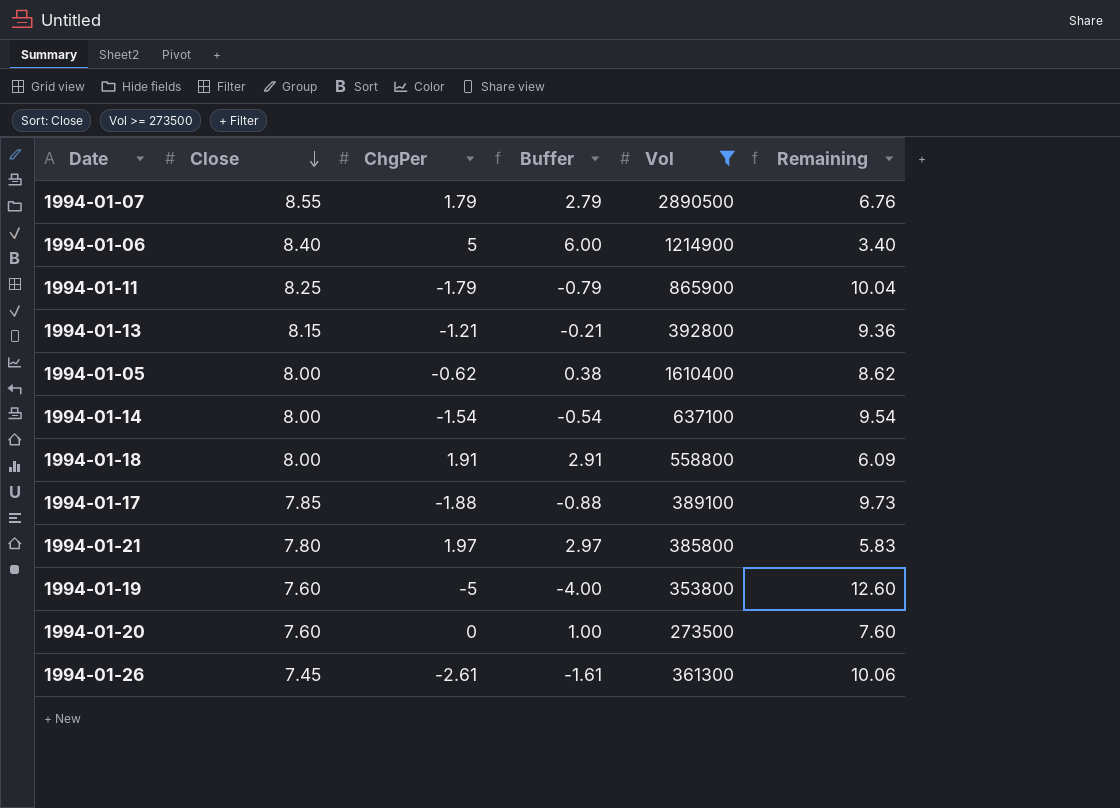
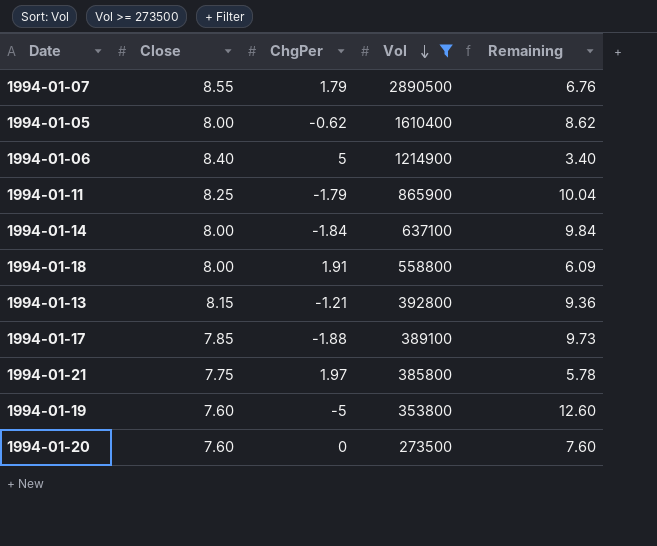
row order: Close descending -> Vol descending
column Buffer | formula: [ChgPer] + 1 -> none
row 1994-01-26: 7.45 | -2.61 | -1.61 | 361300 | 10.06 -> none
1994-01-14 | ChgPer: -1.54 -> -1.84
1994-01-14 | Remaining: 9.54 -> 9.84
1994-01-21 | Close: 7.80 -> 7.75
1994-01-21 | Remaining: 5.83 -> 5.78

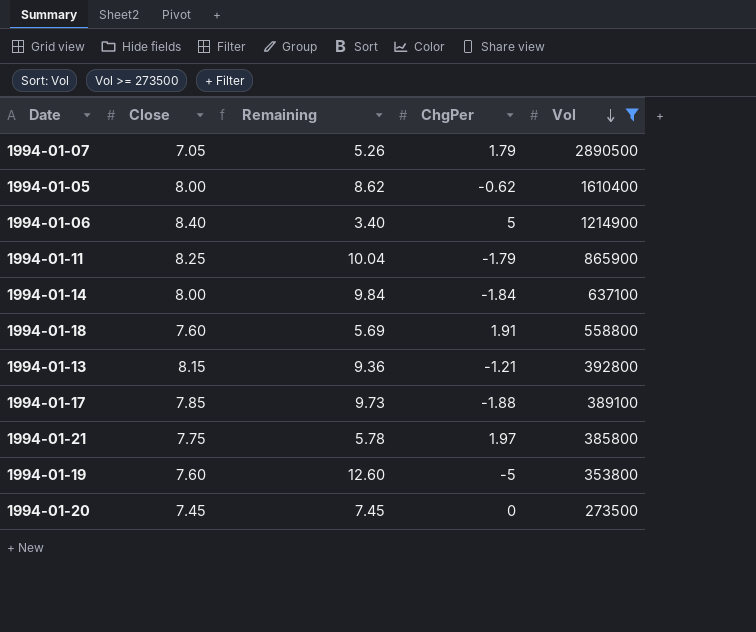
column Remaining | position: 5 -> 3
1994-01-07 | Close: 8.55 -> 7.05
1994-01-07 | Remaining: 6.76 -> 5.26
1994-01-18 | Close: 8.00 -> 7.60
1994-01-18 | Remaining: 6.09 -> 5.69
1994-01-20 | Close: 7.60 -> 7.45
1994-01-20 | Remaining: 7.60 -> 7.45

